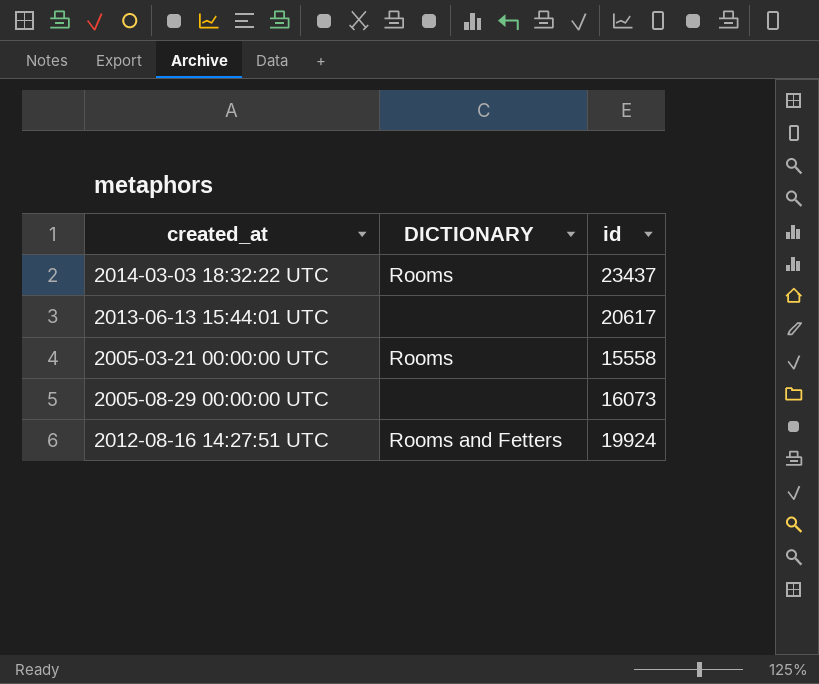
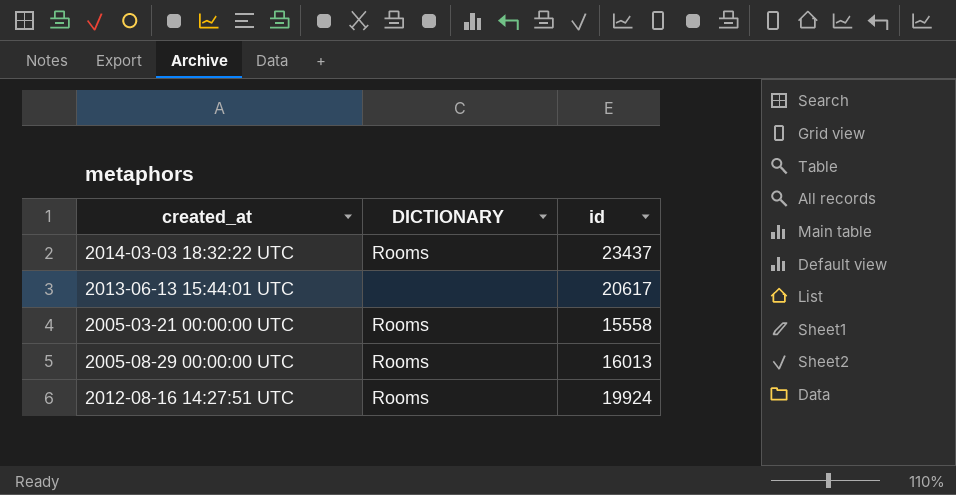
2005-08-29 00:00:00 UTC | DICTIONARY: none -> Rooms
2005-08-29 00:00:00 UTC | id: 16073 -> 16013
2012-08-16 14:27:51 UTC | DICTIONARY: Rooms and Fetters -> Rooms

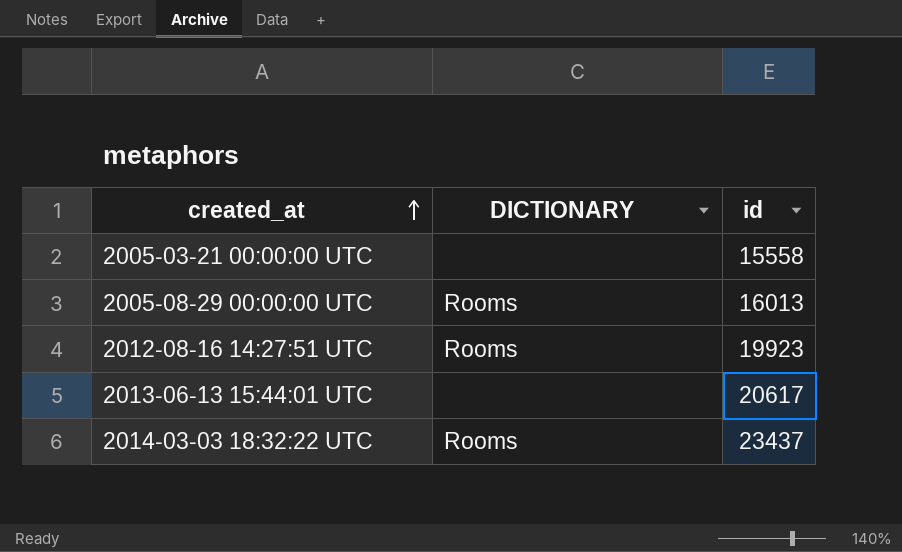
row order: none -> created_at ascending
2005-03-21 00:00:00 UTC | DICTIONARY: Rooms -> none
2012-08-16 14:27:51 UTC | id: 19924 -> 19923

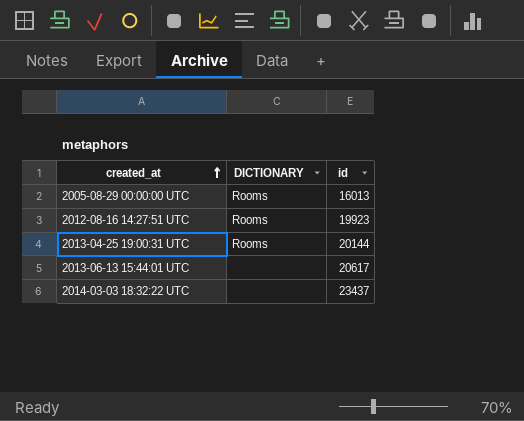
row 2005-03-21 00:00:00 UTC: none | 15558 -> none
row 2013-04-25 19:00:31 UTC: none -> Rooms | 20144
2014-03-03 18:32:22 UTC | DICTIONARY: Rooms -> none

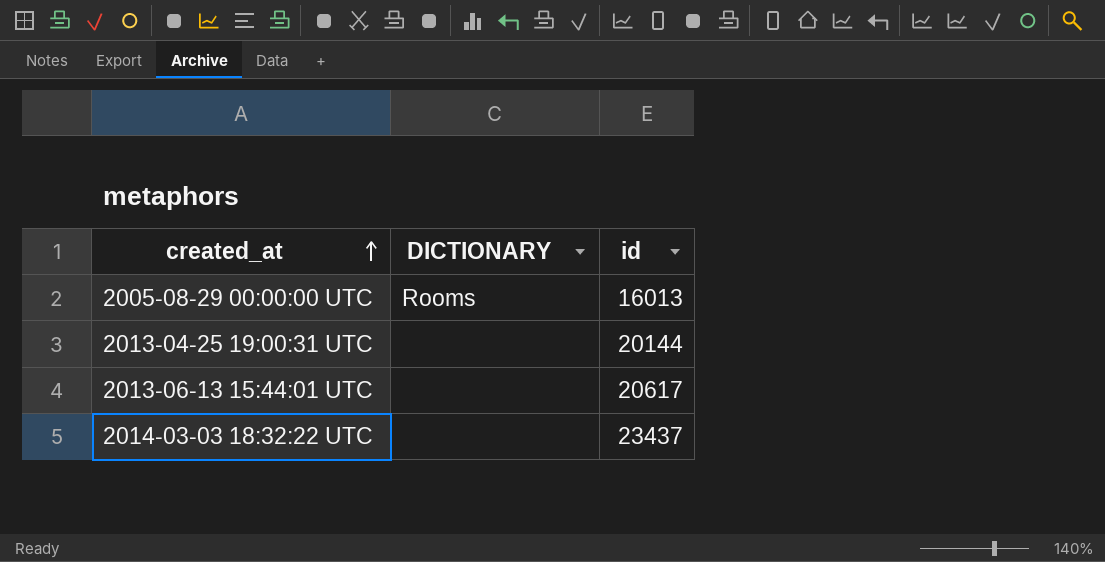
row 2012-08-16 14:27:51 UTC: Rooms | 19923 -> none
2013-04-25 19:00:31 UTC | DICTIONARY: Rooms -> none

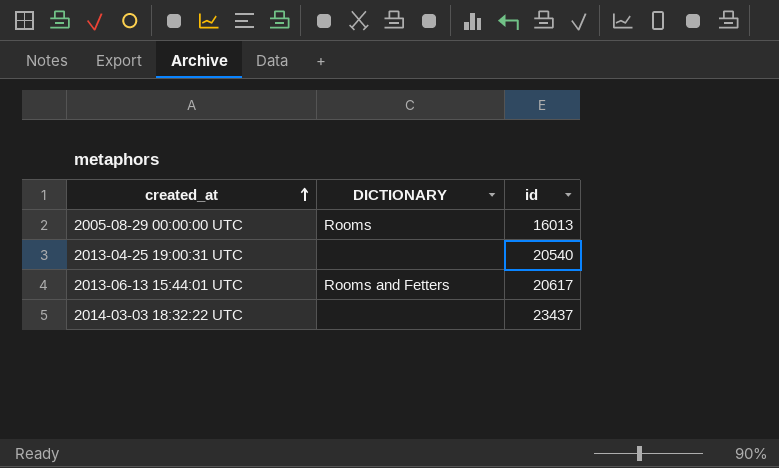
2013-04-25 19:00:31 UTC | id: 20144 -> 20540
2013-06-13 15:44:01 UTC | DICTIONARY: none -> Rooms and Fetters

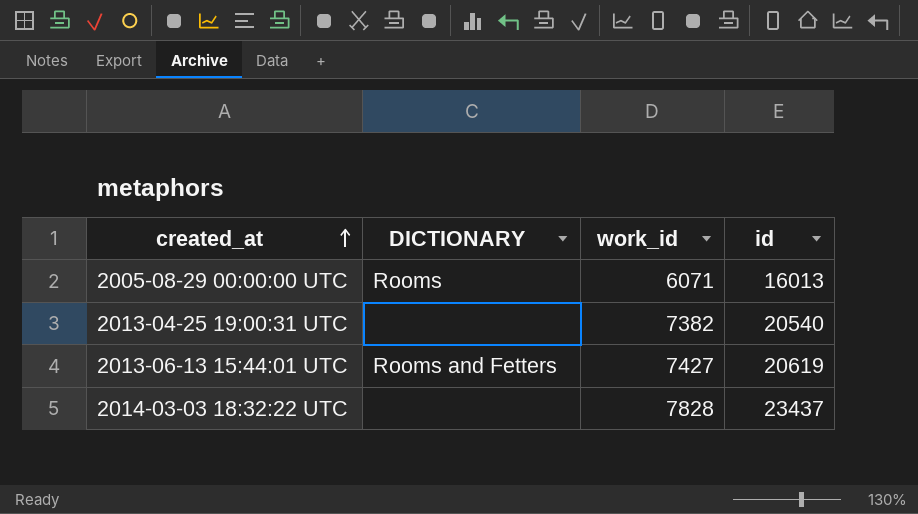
column work_id | position: none -> 3
2013-06-13 15:44:01 UTC | id: 20617 -> 20619

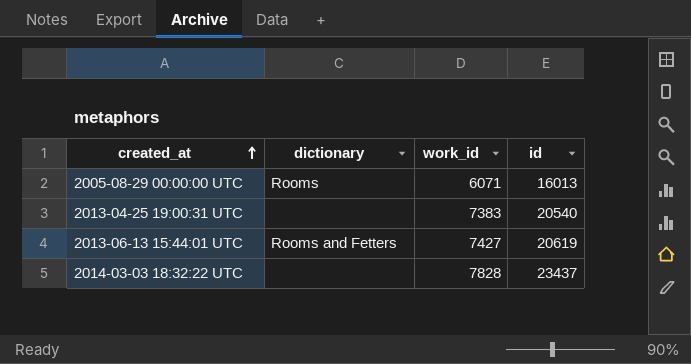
column name: DICTIONARY -> dictionary
2013-04-25 19:00:31 UTC | work_id: 7382 -> 7383

